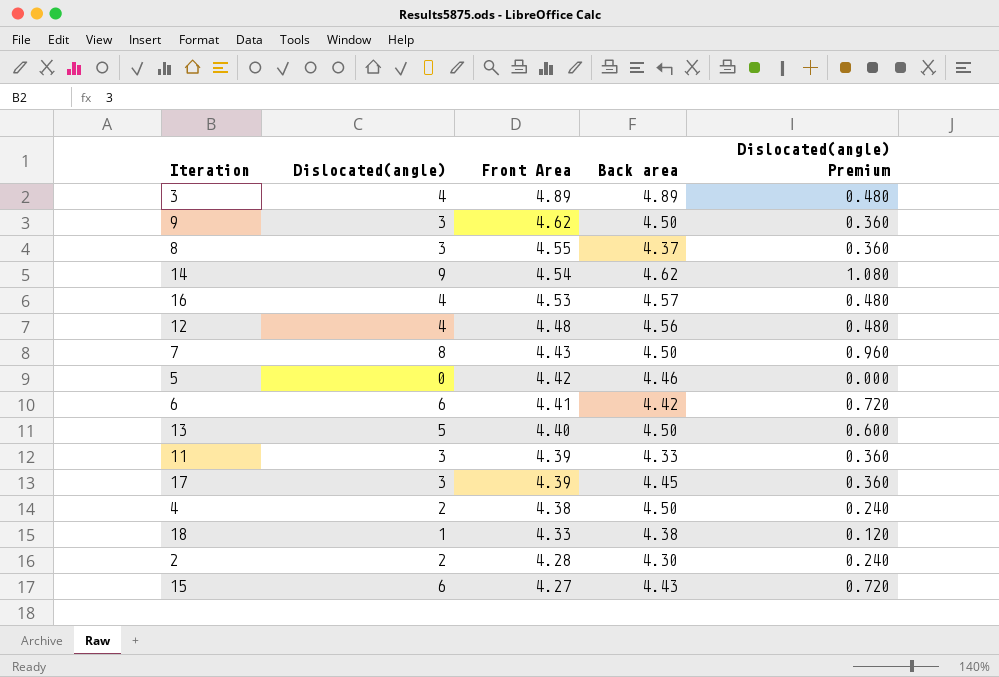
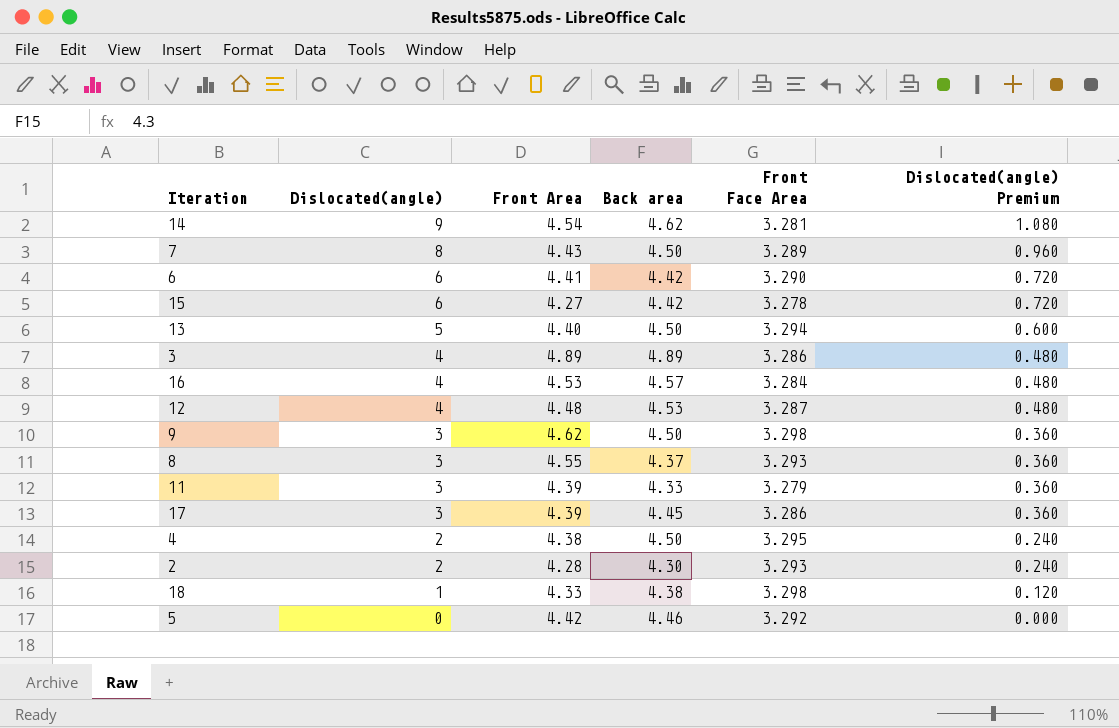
row order: Front Area descending -> Dislocated(angle) descending
column Front Face Area | position: none -> 5
15 | Back area: 4.43 -> 4.42
12 | Back area: 4.56 -> 4.53

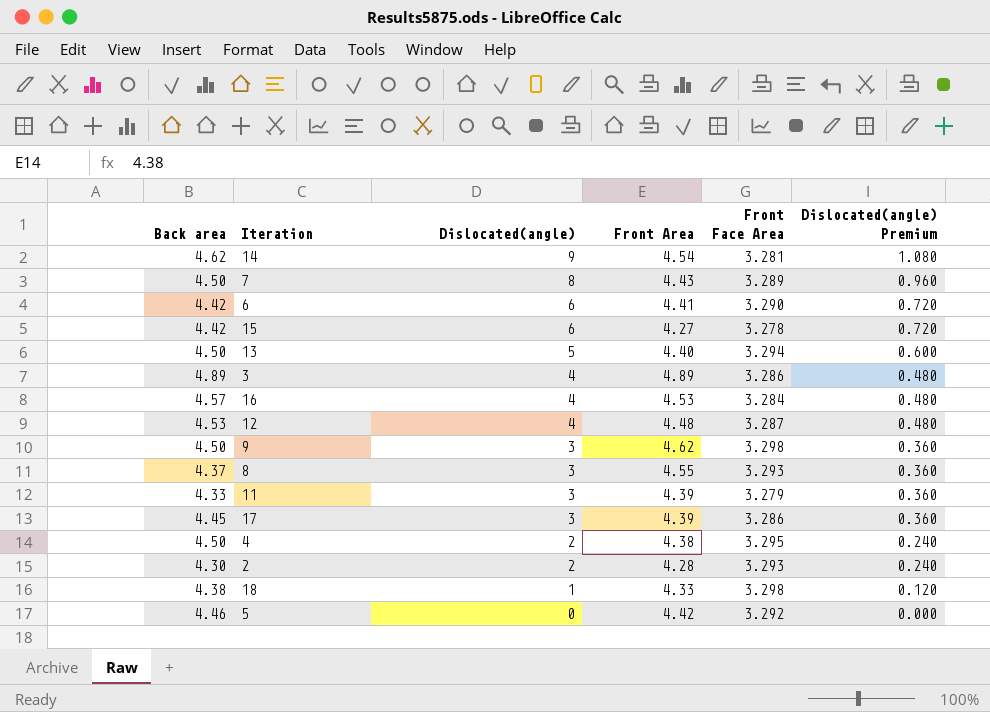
column Back area | position: 4 -> 1

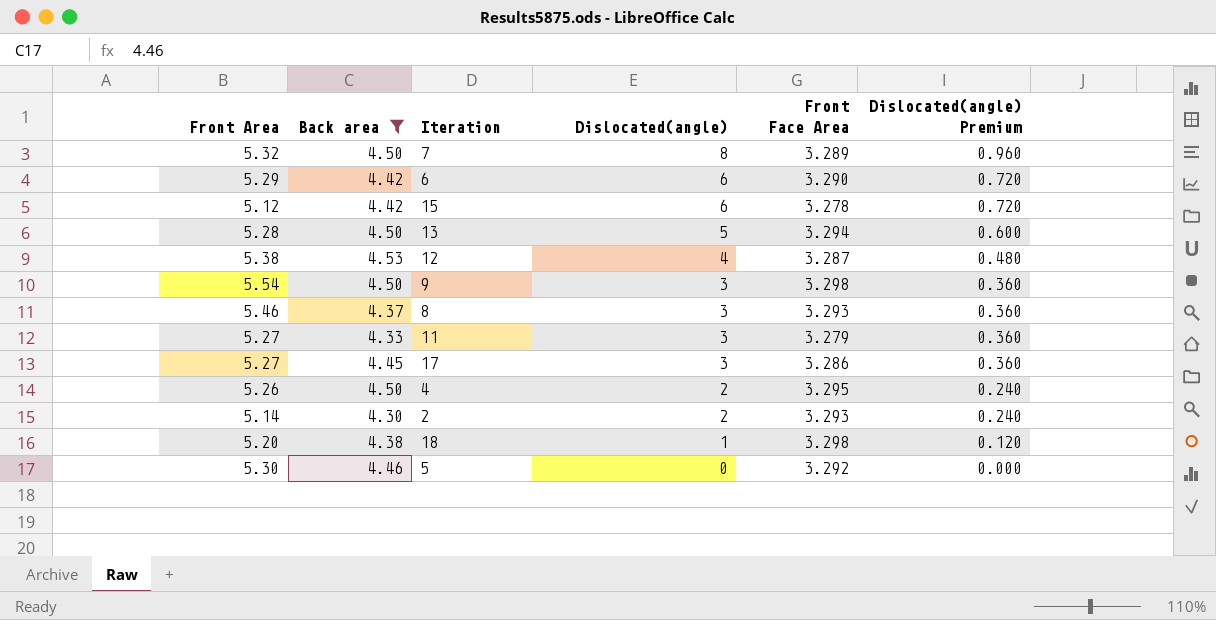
filter: none -> Back area <= 4.53
column Front Area | position: 4 -> 1
7 | Front Area: 4.43 -> 5.32
6 | Front Area: 4.41 -> 5.29
15 | Front Area: 4.27 -> 5.12
13 | Front Area: 4.40 -> 5.28
12 | Front Area: 4.48 -> 5.38
9 | Front Area: 4.62 -> 5.54
8 | Front Area: 4.55 -> 5.46
11 | Front Area: 4.39 -> 5.27
17 | Front Area: 4.39 -> 5.27
4 | Front Area: 4.38 -> 5.26
2 | Front Area: 4.28 -> 5.14
18 | Front Area: 4.33 -> 5.20
5 | Front Area: 4.42 -> 5.30

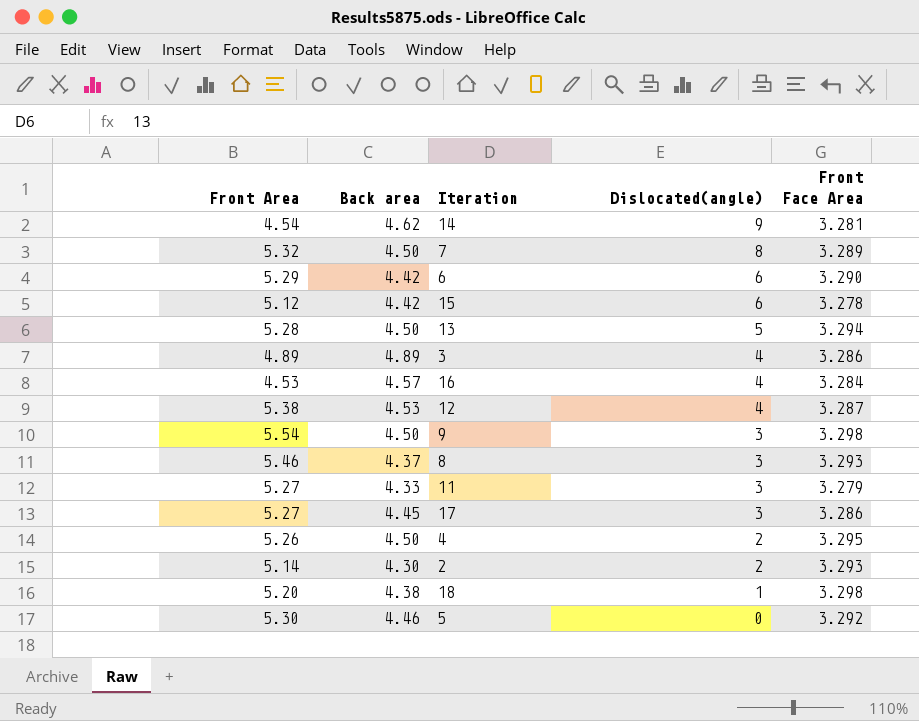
filter: Back area <= 4.53 -> none
column Dislocated(angle) Premium | formula: [Dislocated(angle)] * 0.12 -> none

